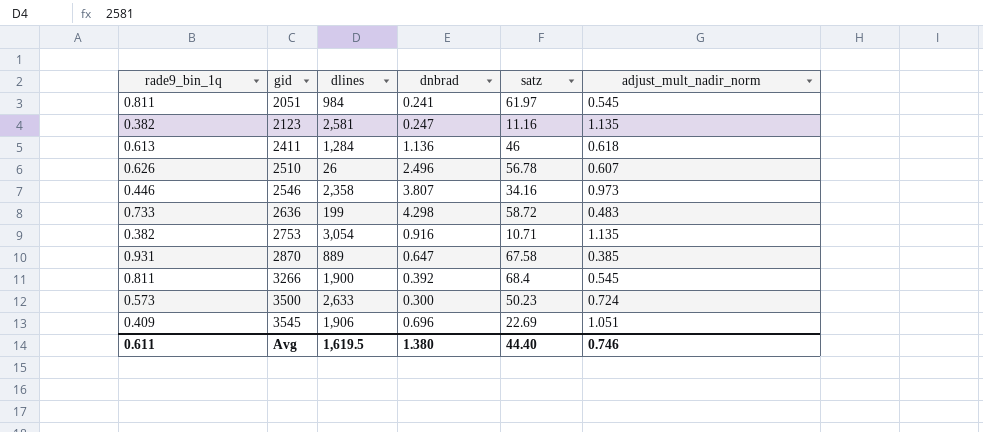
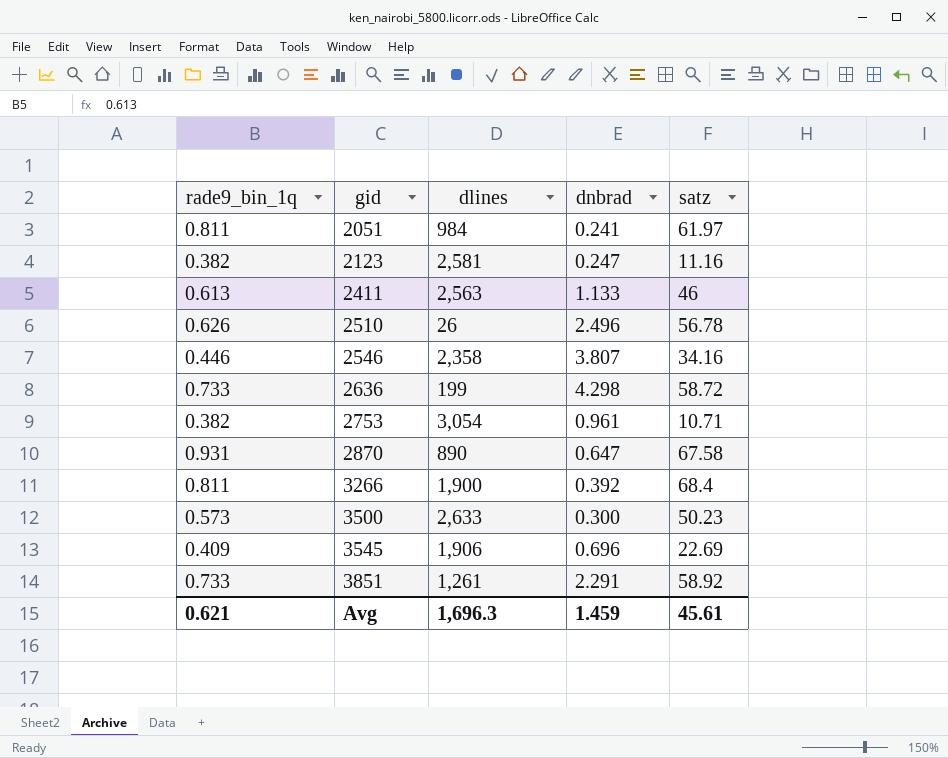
column adjust_mult_nadir_norm | position: 6 -> none
2411 | dlines: 1,284 -> 2,563
2411 | dnbrad: 1.136 -> 1.133
2753 | dnbrad: 0.916 -> 0.961
2870 | dlines: 889 -> 890
row 3851: none -> 0.733 | 1,261 | 2.291 | 58.92
Avg | rade9_bin_1q: 0.611 -> 0.621
Avg | dlines: 1,619.5 -> 1,696.3
Avg | dnbrad: 1.380 -> 1.459
Avg | satz: 44.40 -> 45.61

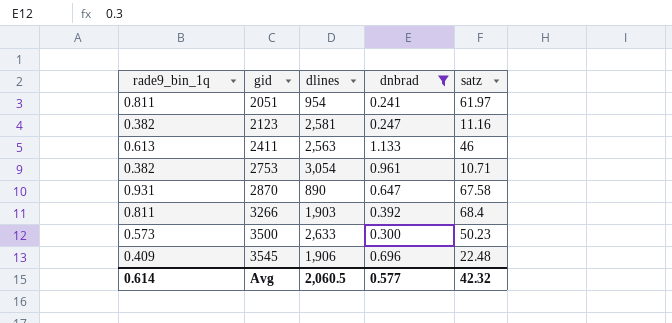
filter: none -> dnbrad <= 1.133
2051 | dlines: 984 -> 954
3266 | dlines: 1,900 -> 1,903
3545 | satz: 22.69 -> 22.48
Avg | rade9_bin_1q: 0.621 -> 0.614
Avg | dlines: 1,696.3 -> 2,060.5
Avg | dnbrad: 1.459 -> 0.577
Avg | satz: 45.61 -> 42.32

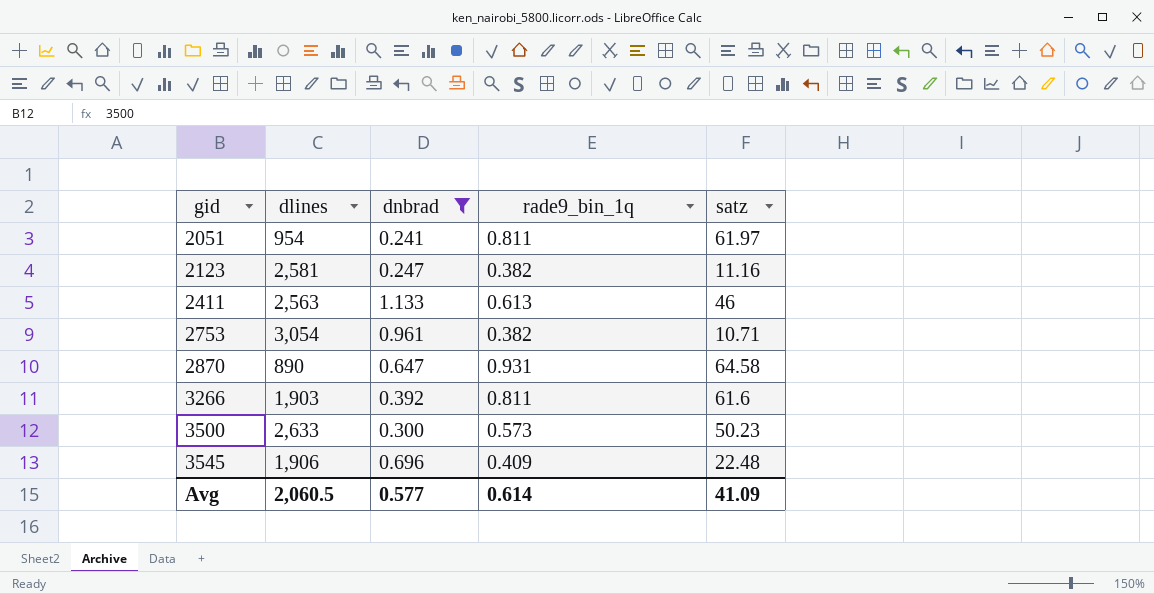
column rade9_bin_1q | position: 1 -> 4
2870 | satz: 67.58 -> 64.58
3266 | satz: 68.4 -> 61.6
Avg | satz: 42.32 -> 41.09

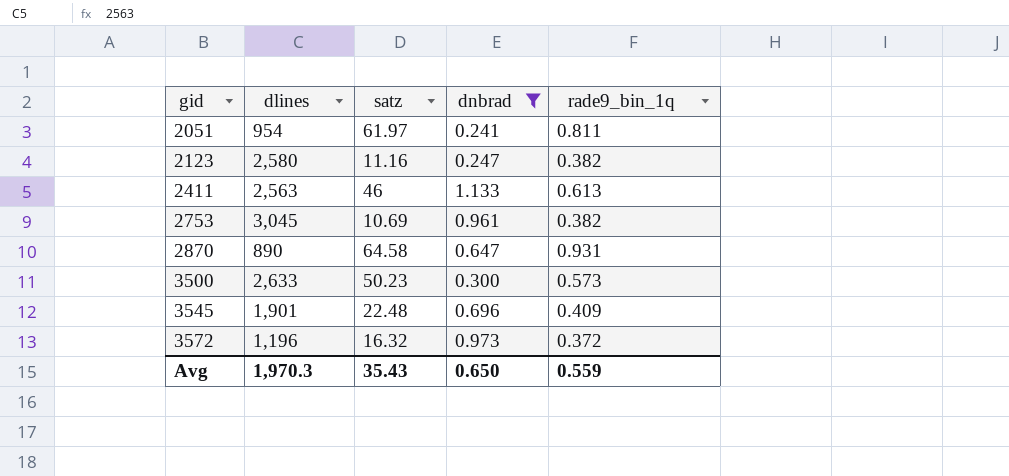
column satz | position: 5 -> 3
row 3266: 1,903 | 0.392 | 0.811 | 61.6 -> none
2123 | dlines: 2,581 -> 2,580
2753 | dlines: 3,054 -> 3,045
2753 | satz: 10.71 -> 10.69
3545 | dlines: 1,906 -> 1,901
row 3572: none -> 1,196 | 16.32 | 0.973 | 0.372
Avg | dlines: 2,060.5 -> 1,970.3
Avg | satz: 41.09 -> 35.43
Avg | dnbrad: 0.577 -> 0.650
Avg | rade9_bin_1q: 0.614 -> 0.559

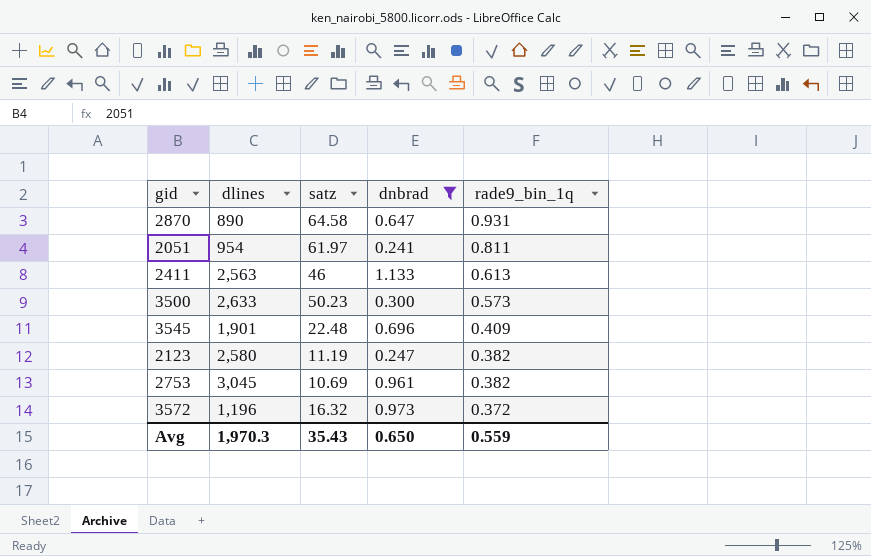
row order: gid ascending -> rade9_bin_1q descending
2123 | satz: 11.16 -> 11.19

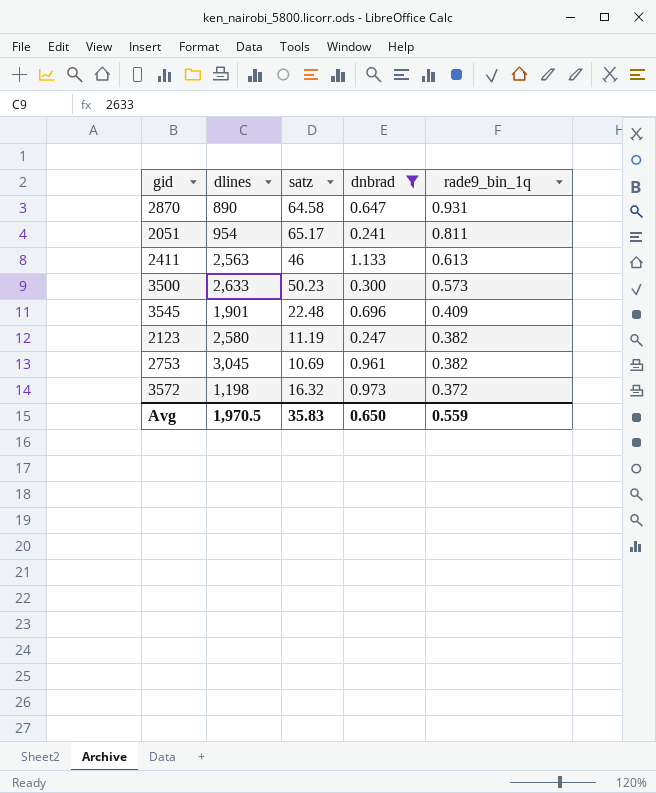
2051 | satz: 61.97 -> 65.17
3572 | dlines: 1,196 -> 1,198
Avg | dlines: 1,970.3 -> 1,970.5
Avg | satz: 35.43 -> 35.83

